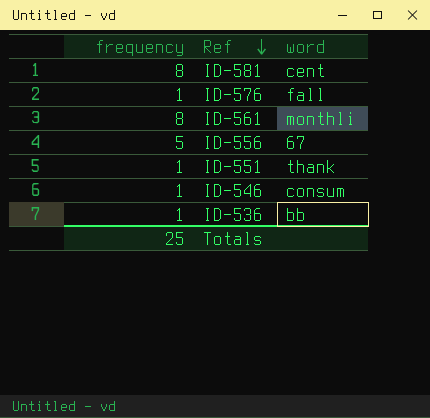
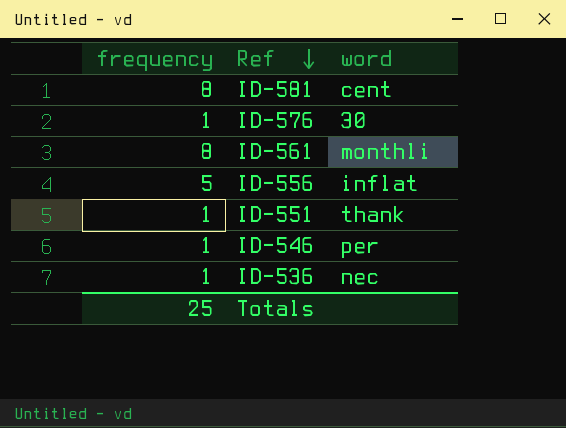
ID-576 | word: fall -> 30
ID-556 | word: 67 -> inflat
ID-546 | word: consum -> per
ID-536 | word: bb -> nec

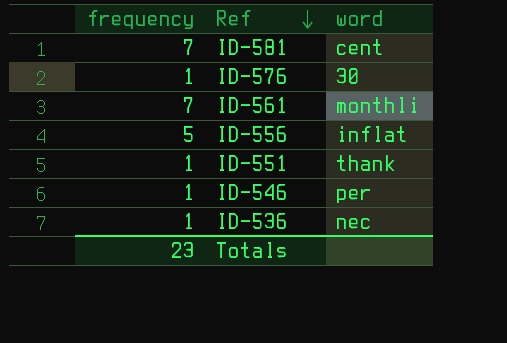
ID-581 | frequency: 8 -> 7
ID-561 | frequency: 8 -> 7
Totals | frequency: 25 -> 23

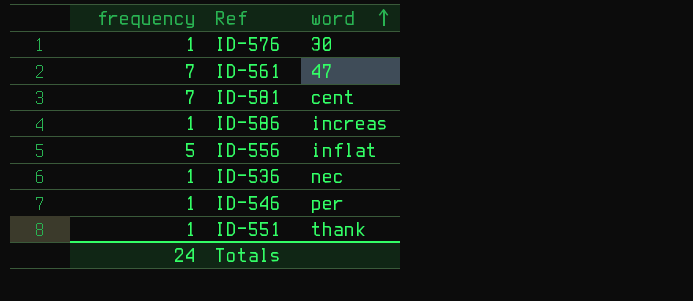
row order: Ref descending -> word ascending
ID-561 | word: monthli -> 47
row ID-586: none -> 1 | increas
Totals | frequency: 23 -> 24

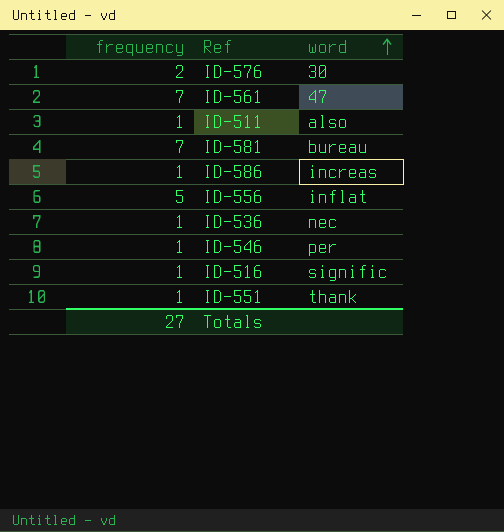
ID-576 | frequency: 1 -> 2
row ID-511: none -> 1 | also
ID-581 | word: cent -> bureau
row ID-516: none -> 1 | signific
Totals | frequency: 24 -> 27

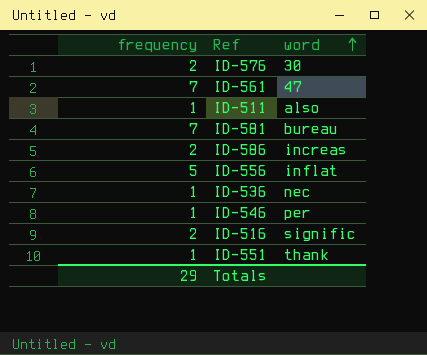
ID-586 | frequency: 1 -> 2
ID-516 | frequency: 1 -> 2
Totals | frequency: 27 -> 29

